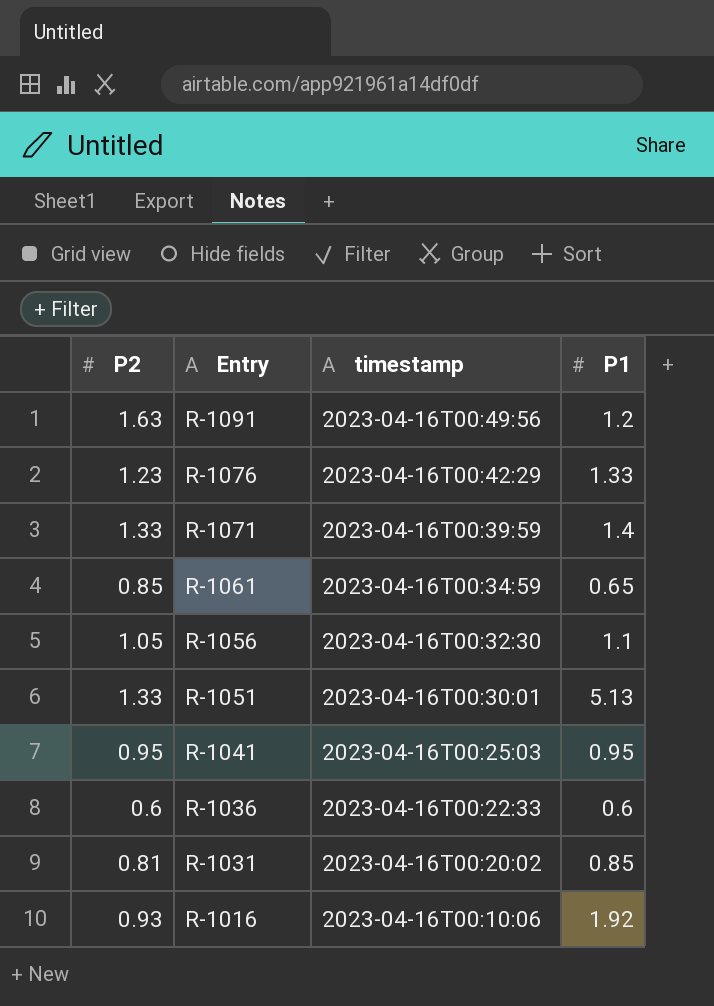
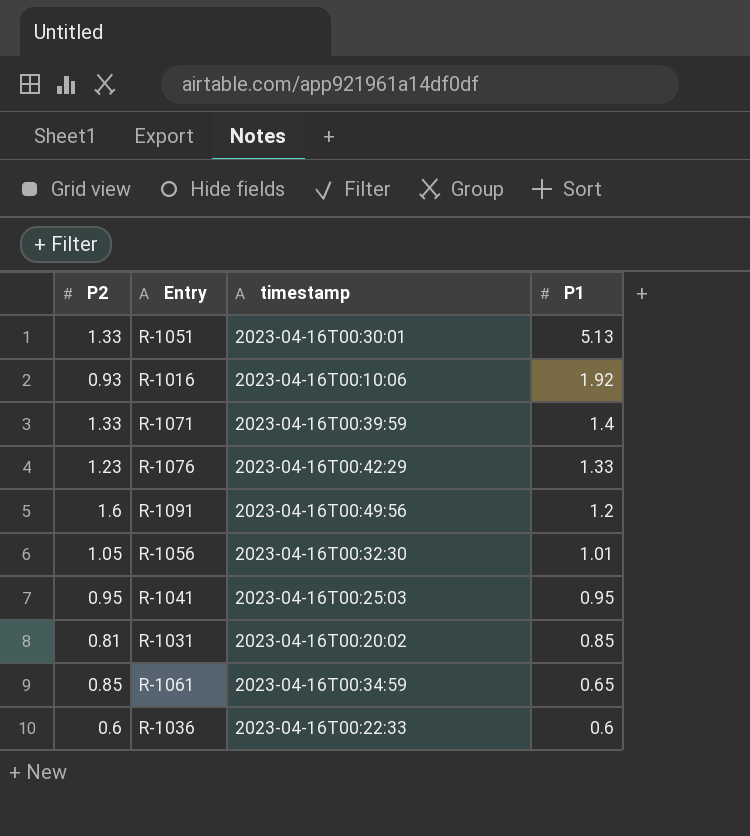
row order: Entry descending -> P1 descending
R-1091 | P2: 1.63 -> 1.6
R-1056 | P1: 1.1 -> 1.01

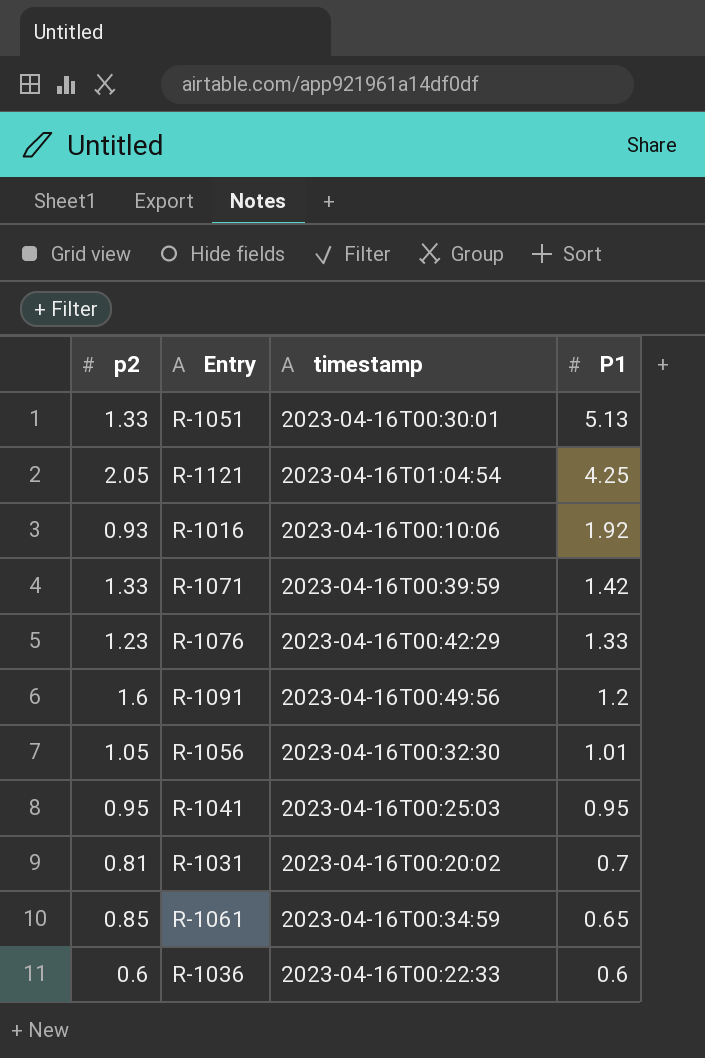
column name: P2 -> p2
row R-1121: none -> 2.05 | 2023-04-16T01:04:54 | 4.25
R-1071 | P1: 1.4 -> 1.42
R-1031 | P1: 0.85 -> 0.7

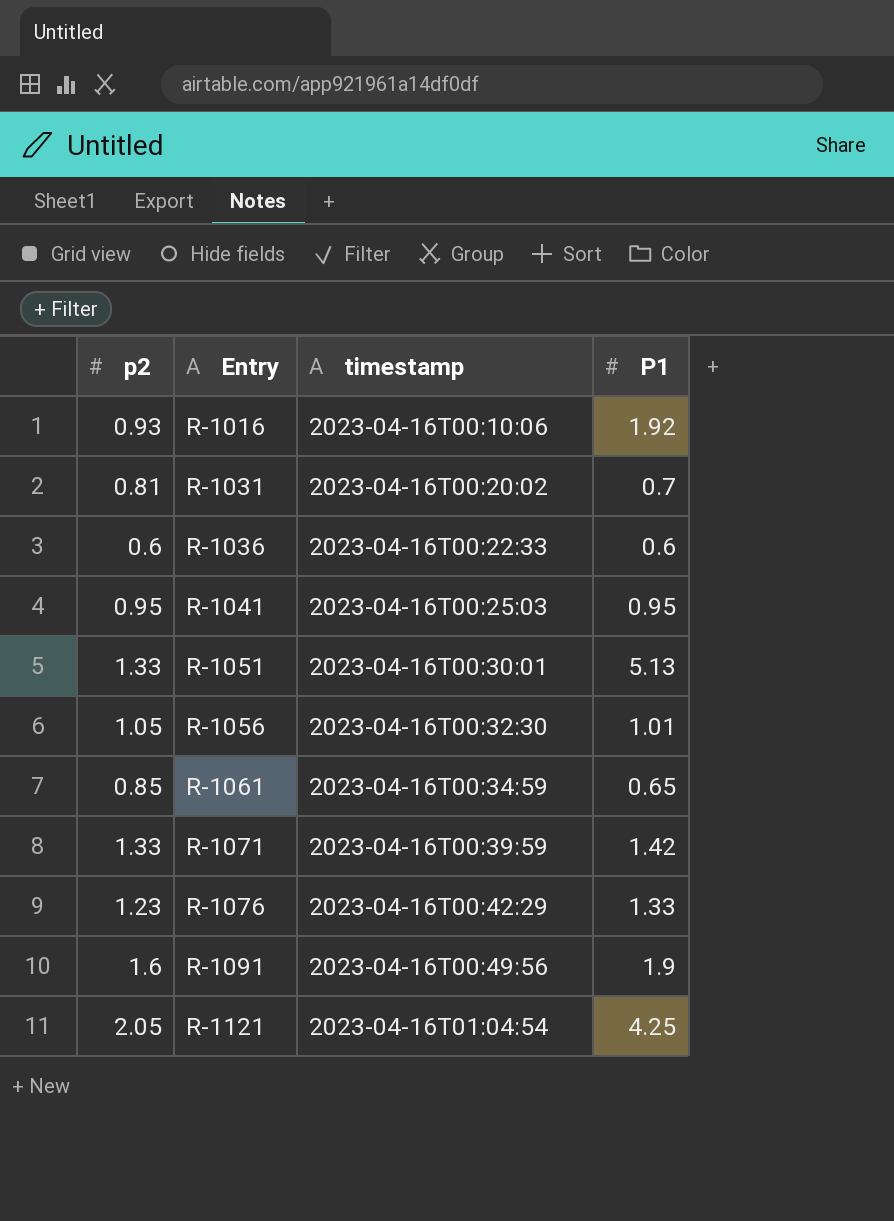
row order: P1 descending -> Entry ascending
R-1091 | P1: 1.2 -> 1.9

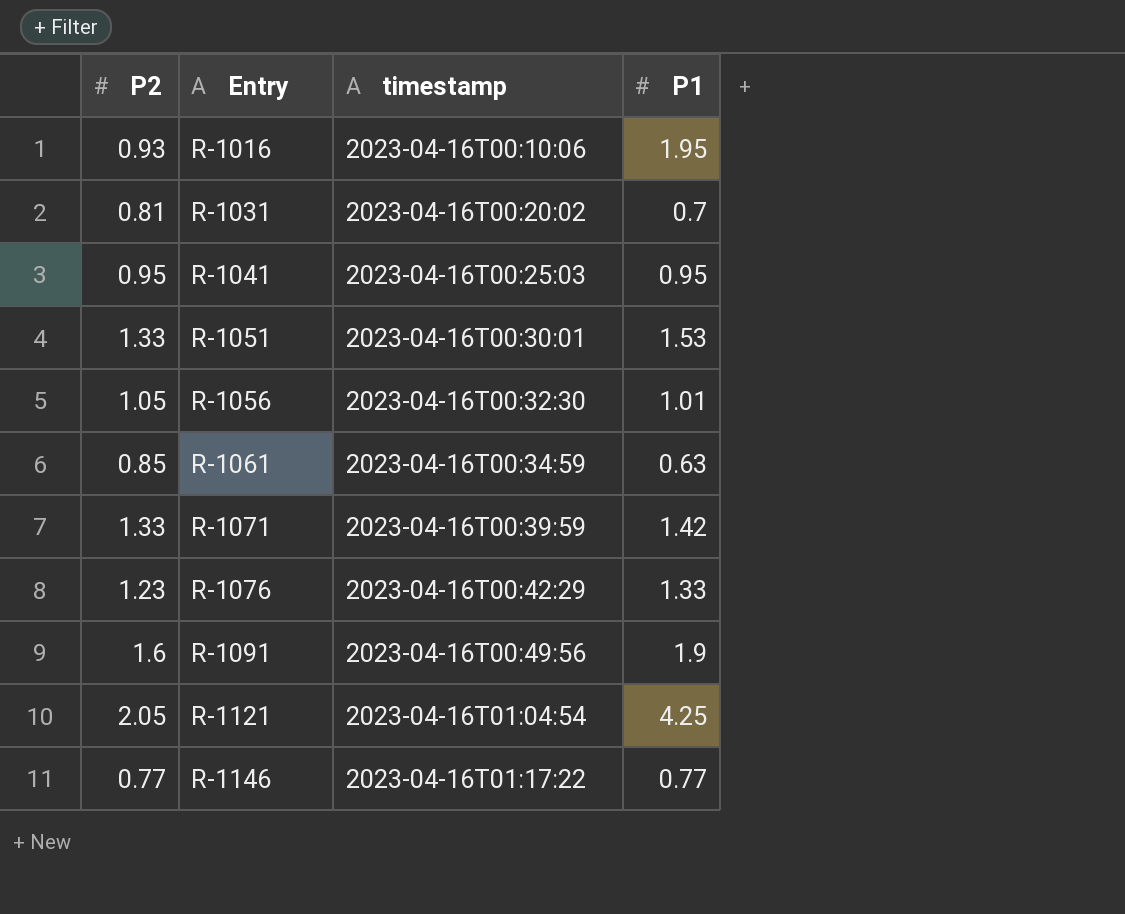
column name: p2 -> P2
row R-1036: 0.6 | 2023-04-16T00:22:33 | 0.6 -> none
R-1016 | P1: 1.92 -> 1.95
R-1051 | P1: 5.13 -> 1.53
R-1061 | P1: 0.65 -> 0.63
row R-1146: none -> 0.77 | 2023-04-16T01:17:22 | 0.77

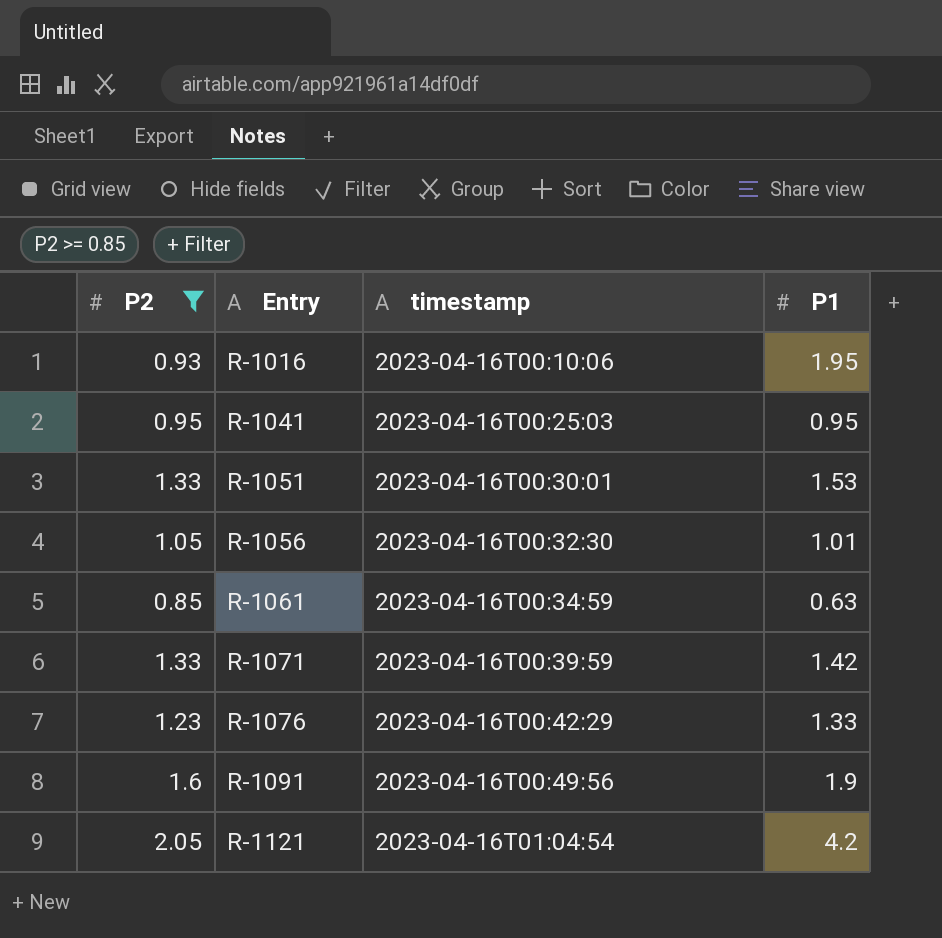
filter: none -> P2 >= 0.85
R-1121 | P1: 4.25 -> 4.2

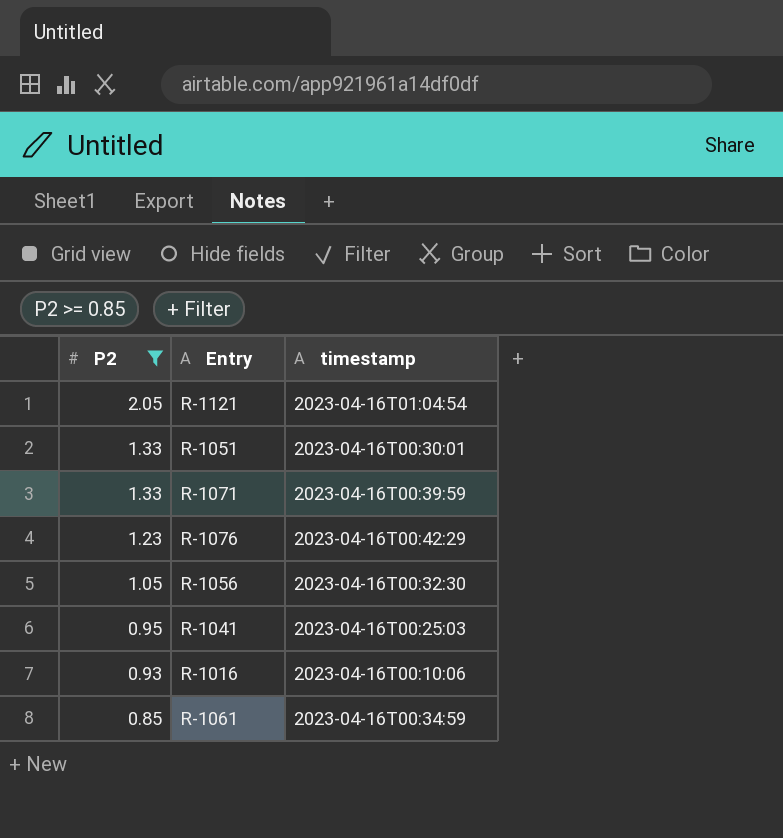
row order: Entry ascending -> P2 descending
column P1 | position: 4 -> none
row R-1091: 1.6 | 2023-04-16T00:49:56 | 1.9 -> none

